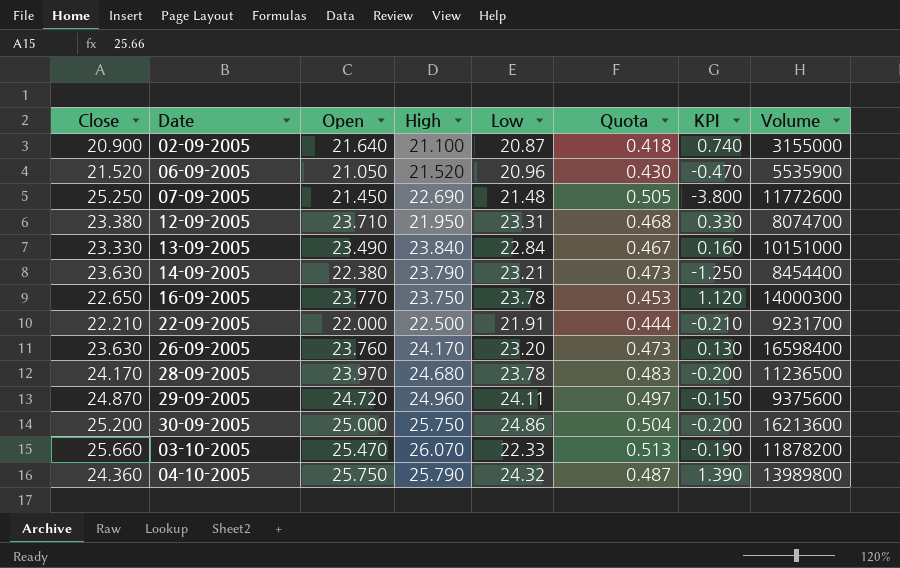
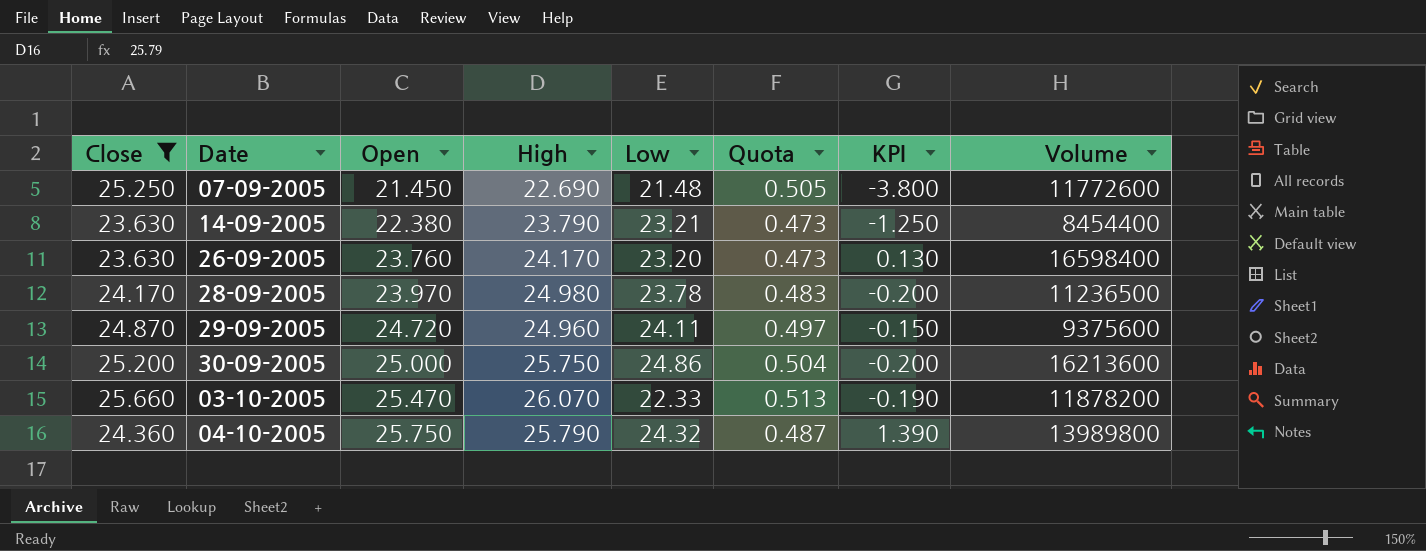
filter: none -> Close >= 23.630
28-09-2005 | High: 24.680 -> 24.980

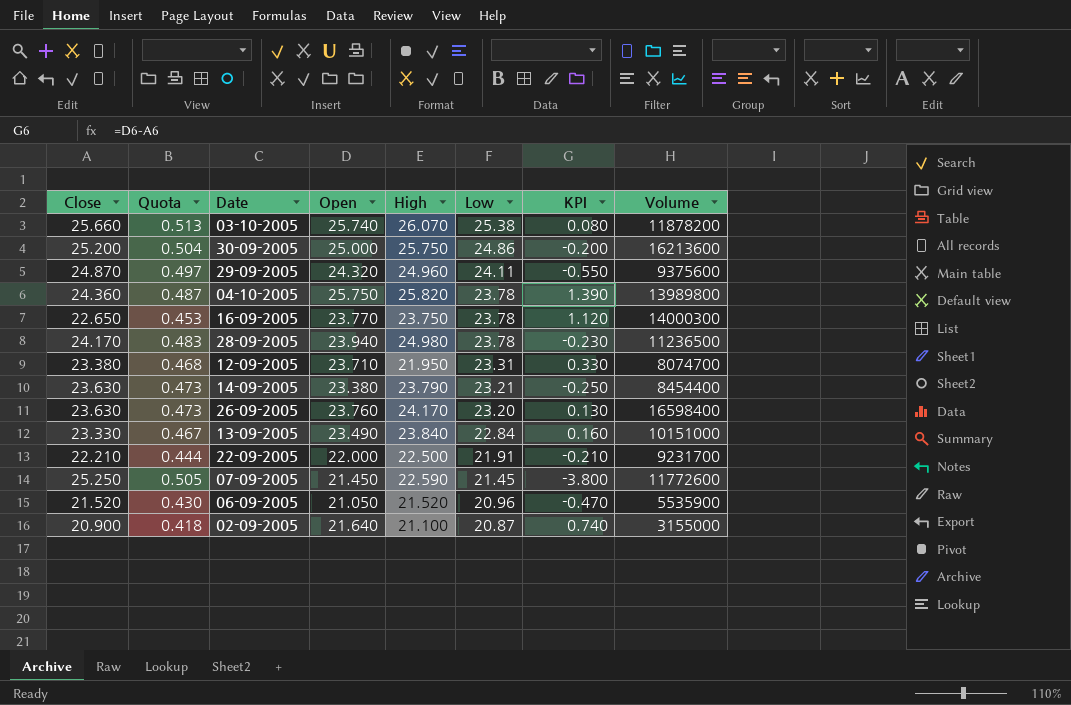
filter: Close >= 23.630 -> none
row order: Date ascending -> Low descending
column Quota | position: 6 -> 2
03-10-2005 | Open: 25.470 -> 25.740
03-10-2005 | Low: 22.33 -> 25.38
03-10-2005 | KPI: -0.190 -> 0.080
29-09-2005 | Open: 24.720 -> 24.320
29-09-2005 | KPI: -0.150 -> -0.550
04-10-2005 | High: 25.790 -> 25.820
04-10-2005 | Low: 24.32 -> 23.78
28-09-2005 | Open: 23.970 -> 23.940
28-09-2005 | KPI: -0.200 -> -0.230
14-09-2005 | Open: 22.380 -> 23.380
14-09-2005 | KPI: -1.250 -> -0.250
07-09-2005 | High: 22.690 -> 22.590
07-09-2005 | Low: 21.48 -> 21.45

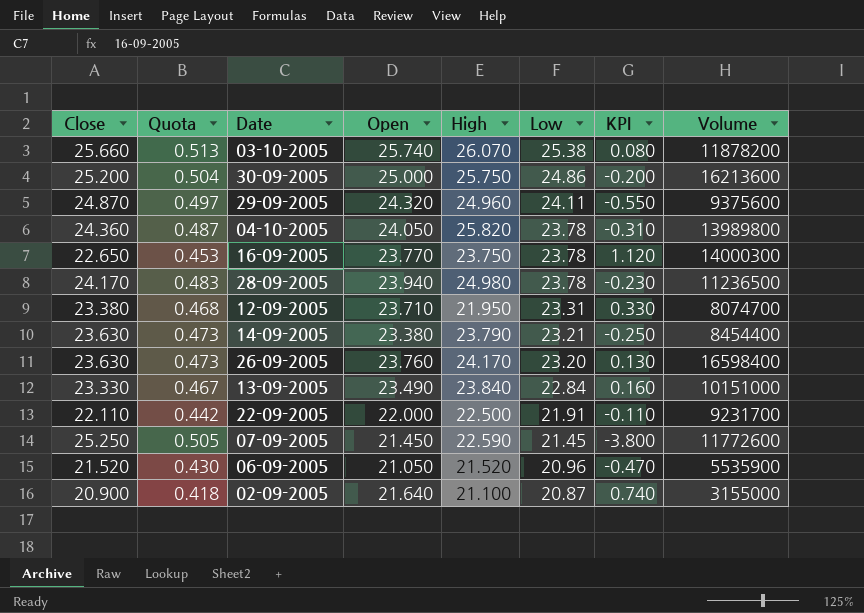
04-10-2005 | Open: 25.750 -> 24.050
04-10-2005 | KPI: 1.390 -> -0.310
22-09-2005 | Close: 22.210 -> 22.110
22-09-2005 | Quota: 0.444 -> 0.442
22-09-2005 | KPI: -0.210 -> -0.110

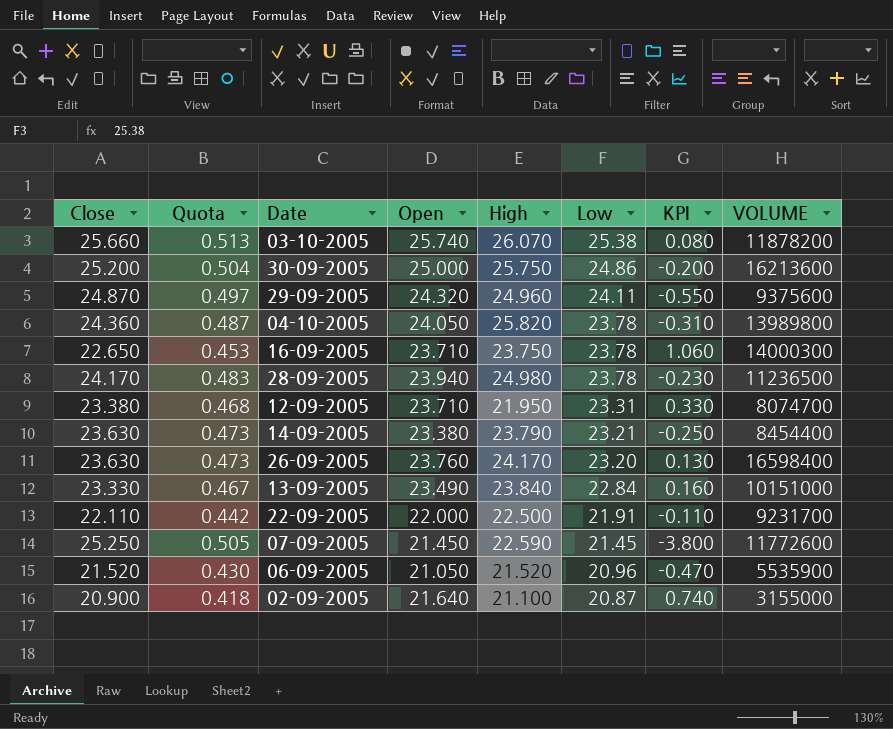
column name: Volume -> VOLUME
16-09-2005 | Open: 23.770 -> 23.710
16-09-2005 | KPI: 1.120 -> 1.060

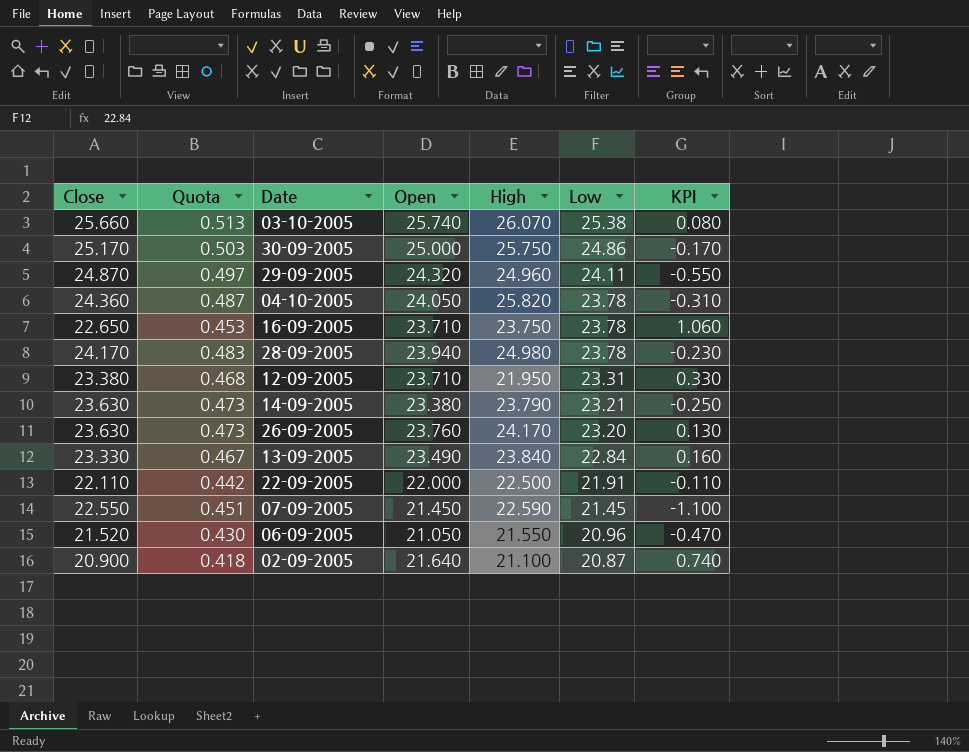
column VOLUME | position: 8 -> none
30-09-2005 | Close: 25.200 -> 25.170
30-09-2005 | Quota: 0.504 -> 0.503
30-09-2005 | KPI: -0.200 -> -0.170
07-09-2005 | Close: 25.250 -> 22.550
07-09-2005 | Quota: 0.505 -> 0.451
07-09-2005 | KPI: -3.800 -> -1.100
06-09-2005 | High: 21.520 -> 21.550

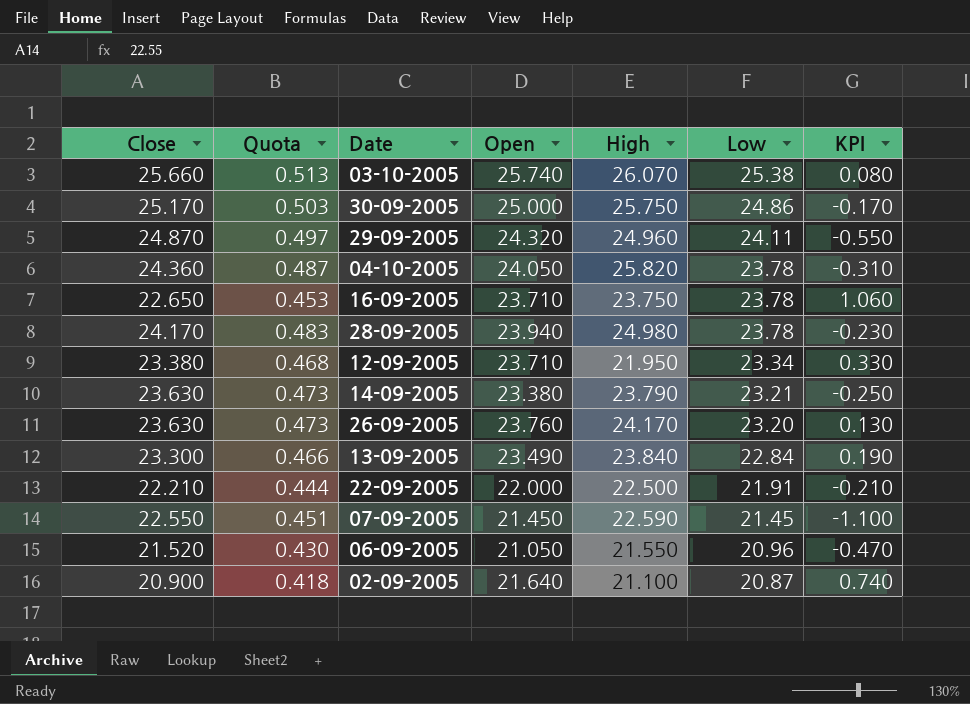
12-09-2005 | Low: 23.31 -> 23.34
13-09-2005 | Close: 23.330 -> 23.300
13-09-2005 | Quota: 0.467 -> 0.466
13-09-2005 | KPI: 0.160 -> 0.190
22-09-2005 | Close: 22.110 -> 22.210
22-09-2005 | Quota: 0.442 -> 0.444
22-09-2005 | KPI: -0.110 -> -0.210

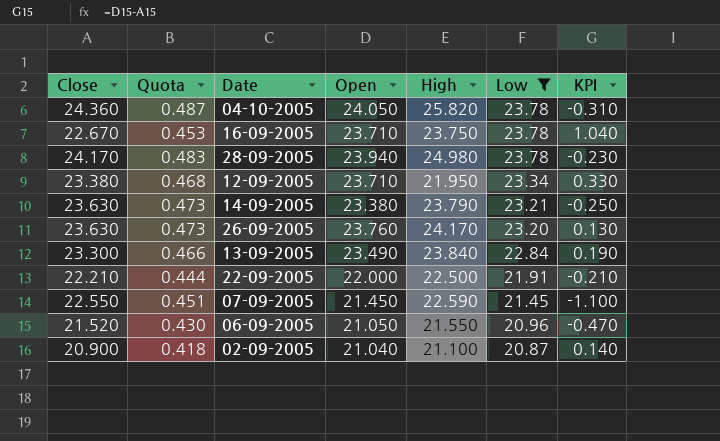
filter: none -> Low <= 23.78
16-09-2005 | Close: 22.650 -> 22.670
16-09-2005 | KPI: 1.060 -> 1.040
02-09-2005 | Open: 21.640 -> 21.040
02-09-2005 | KPI: 0.740 -> 0.140

